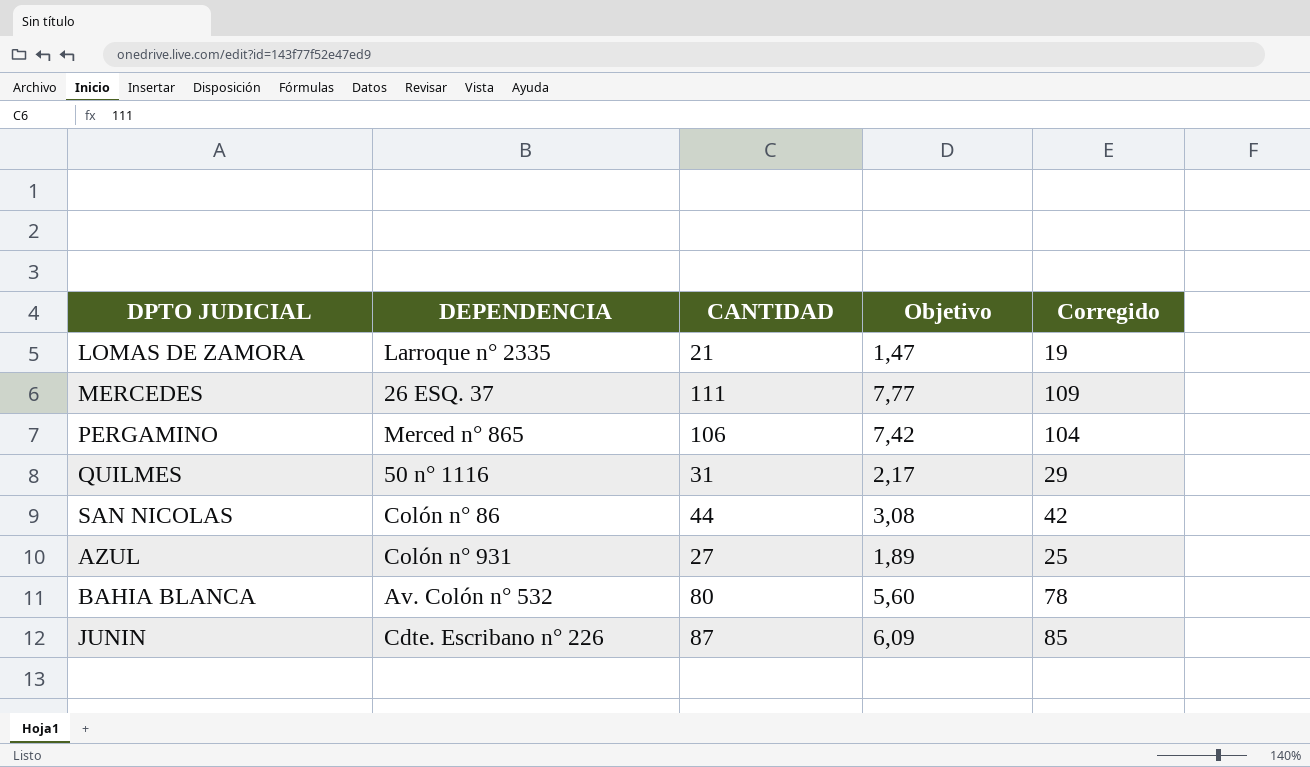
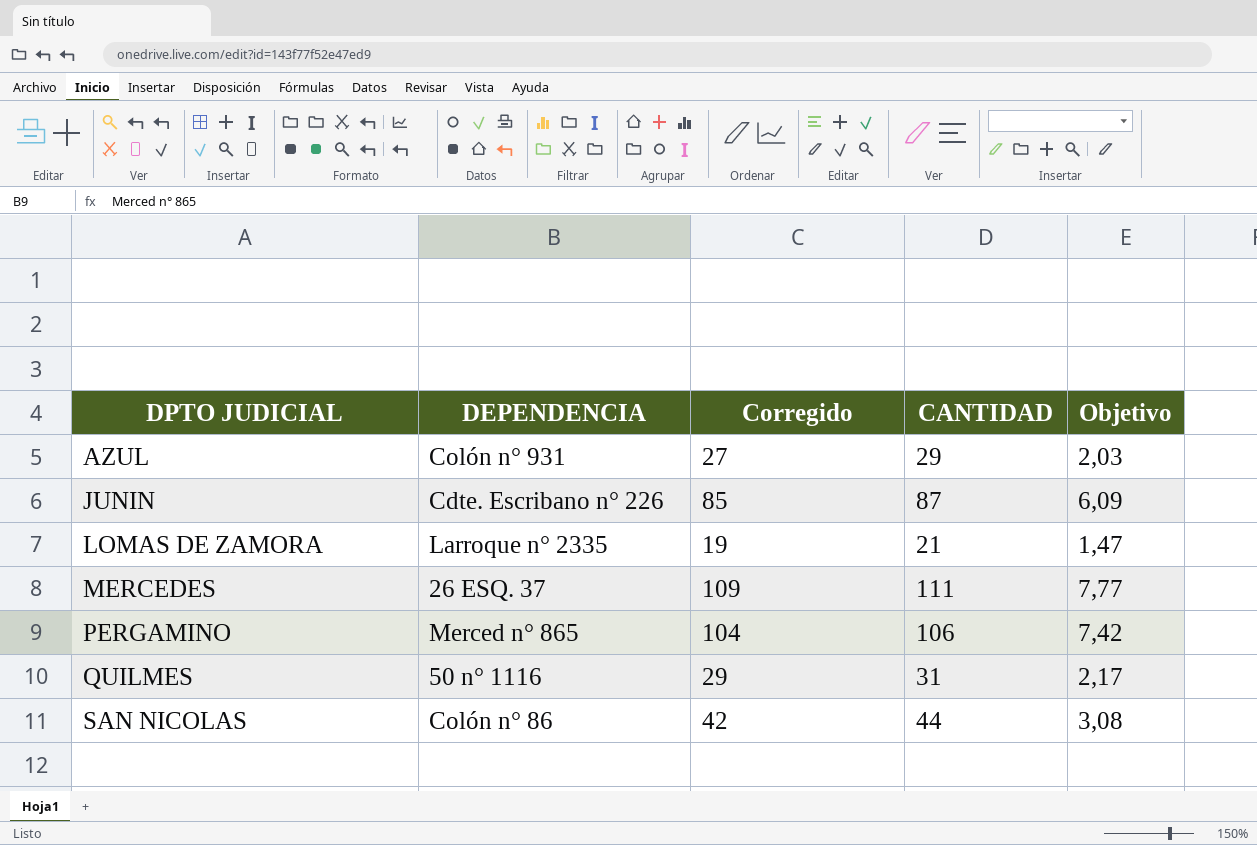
row order: none -> DPTO JUDICIAL ascending
column Corregido | position: 5 -> 3
row BAHIA BLANCA: Av. Colón n° 532 | 80 | 5,60 | 78 -> none
AZUL | Corregido: 25 -> 27
AZUL | CANTIDAD: 27 -> 29
AZUL | Objetivo: 1,89 -> 2,03

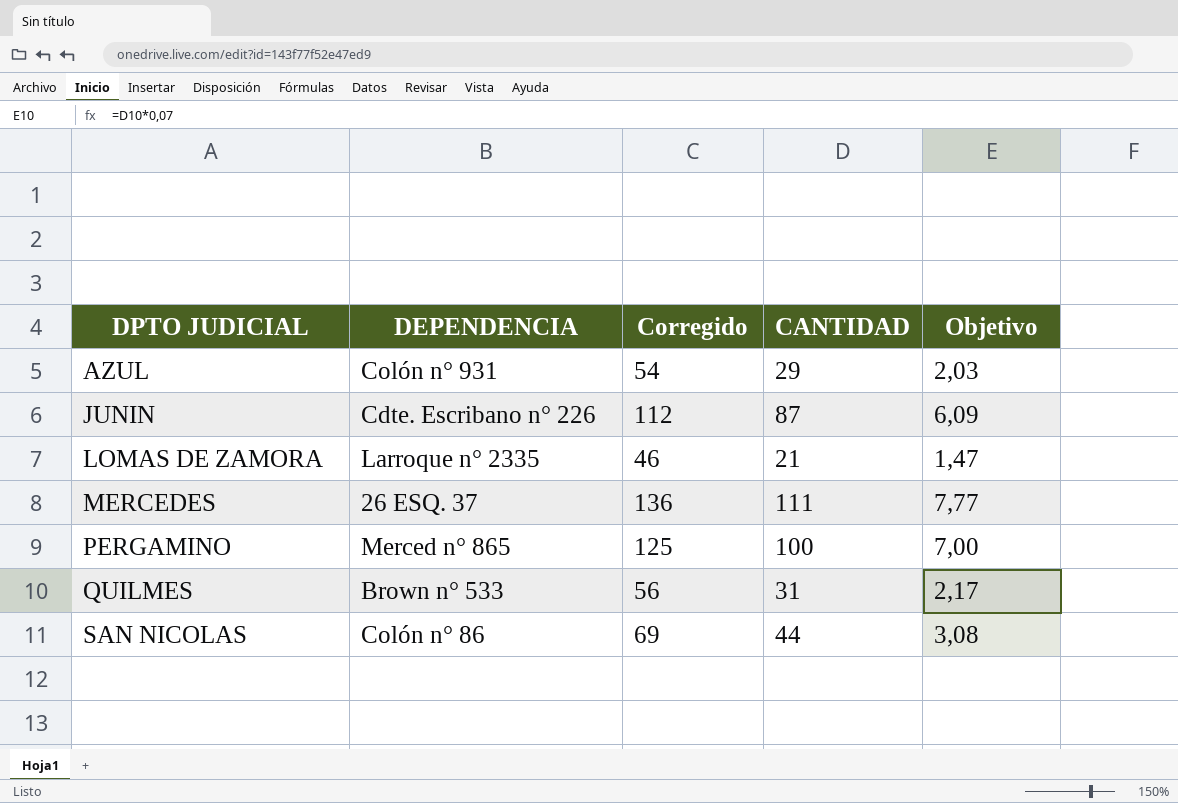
column Corregido | formula: [CANTIDAD] - 2 -> [CANTIDAD] + 25
PERGAMINO | CANTIDAD: 106 -> 100
PERGAMINO | Objetivo: 7,42 -> 7,00
QUILMES | DEPENDENCIA: 50 n° 1116 -> Brown n° 533

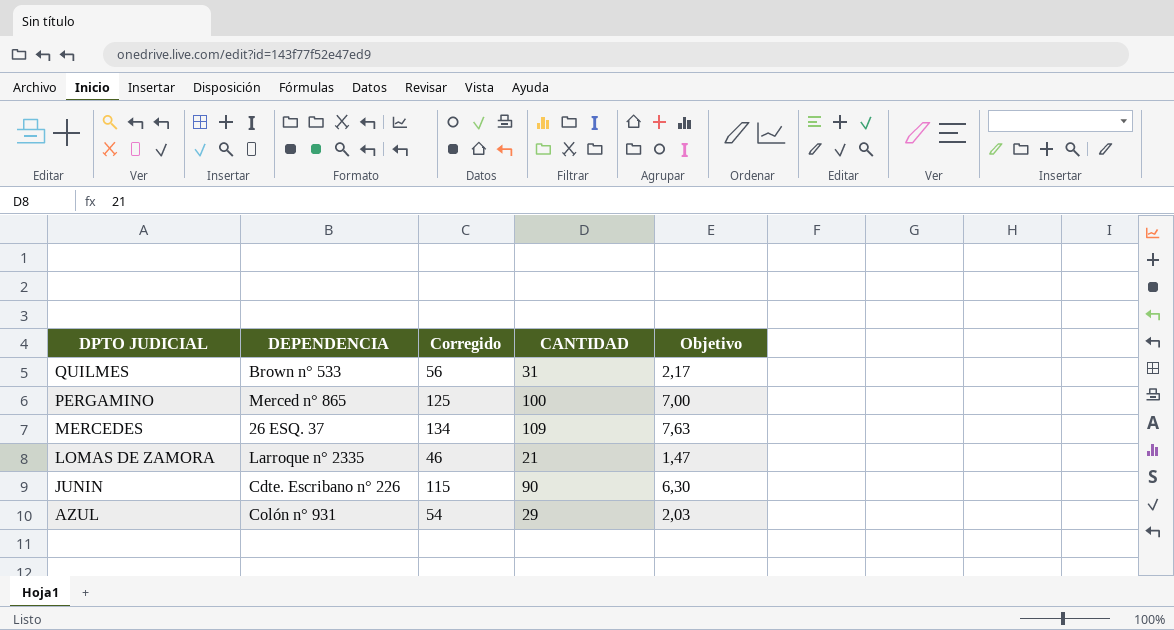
row order: DPTO JUDICIAL ascending -> DPTO JUDICIAL descending
row SAN NICOLAS: Colón n° 86 | 69 | 44 | 3,08 -> none
MERCEDES | Corregido: 136 -> 134
MERCEDES | CANTIDAD: 111 -> 109
MERCEDES | Objetivo: 7,77 -> 7,63
JUNIN | Corregido: 112 -> 115
JUNIN | CANTIDAD: 87 -> 90
JUNIN | Objetivo: 6,09 -> 6,30

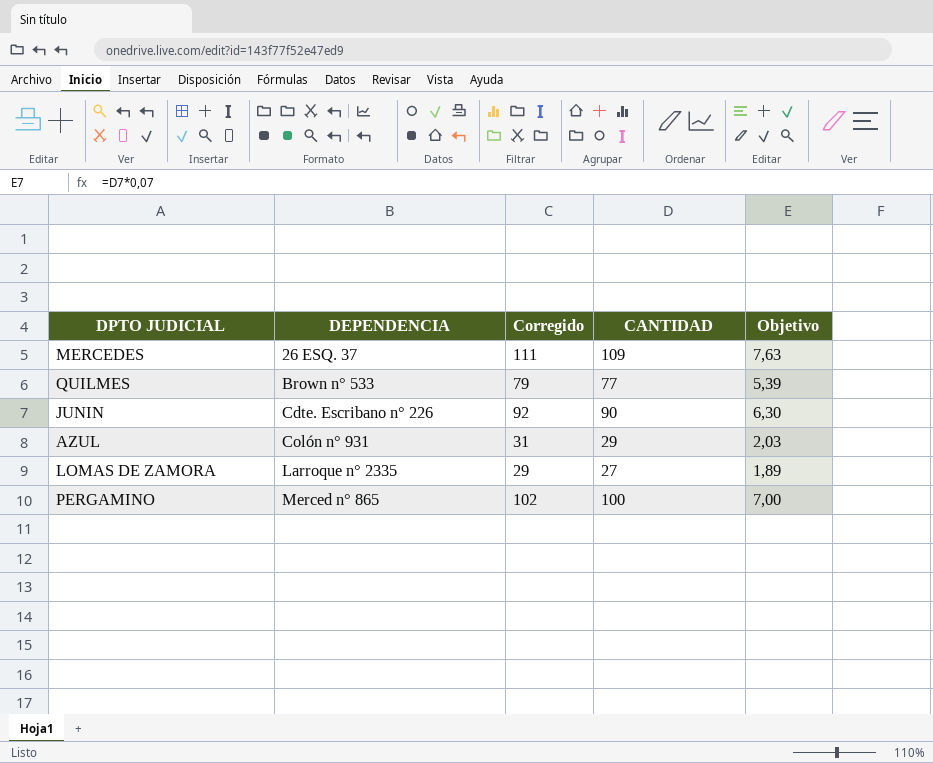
row order: DPTO JUDICIAL descending -> DEPENDENCIA ascending
column Corregido | formula: [CANTIDAD] + 25 -> [CANTIDAD] + 2
QUILMES | CANTIDAD: 31 -> 77
QUILMES | Objetivo: 2,17 -> 5,39
LOMAS DE ZAMORA | CANTIDAD: 21 -> 27
LOMAS DE ZAMORA | Objetivo: 1,47 -> 1,89

